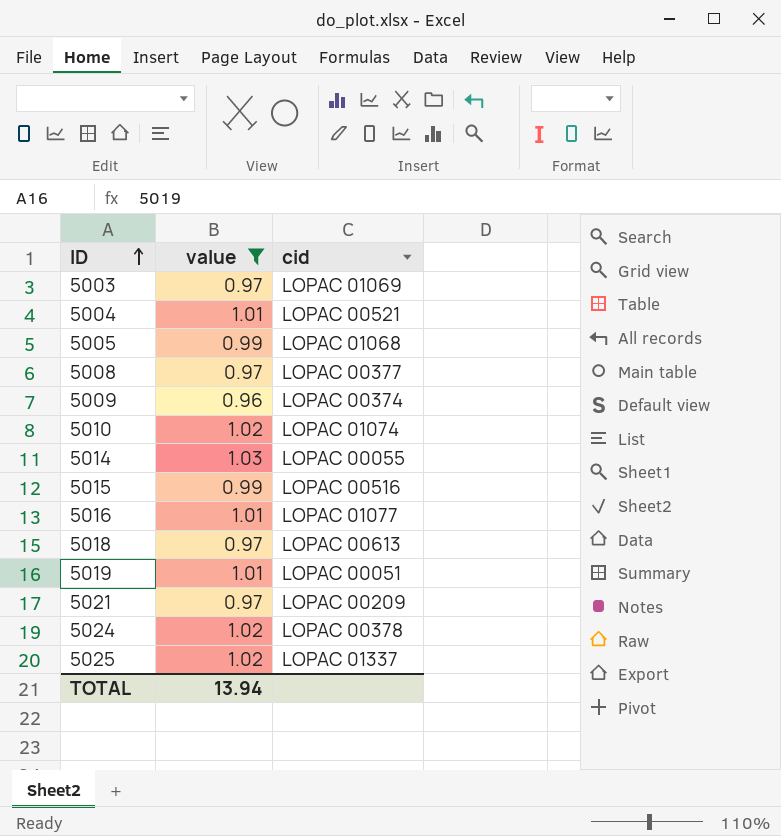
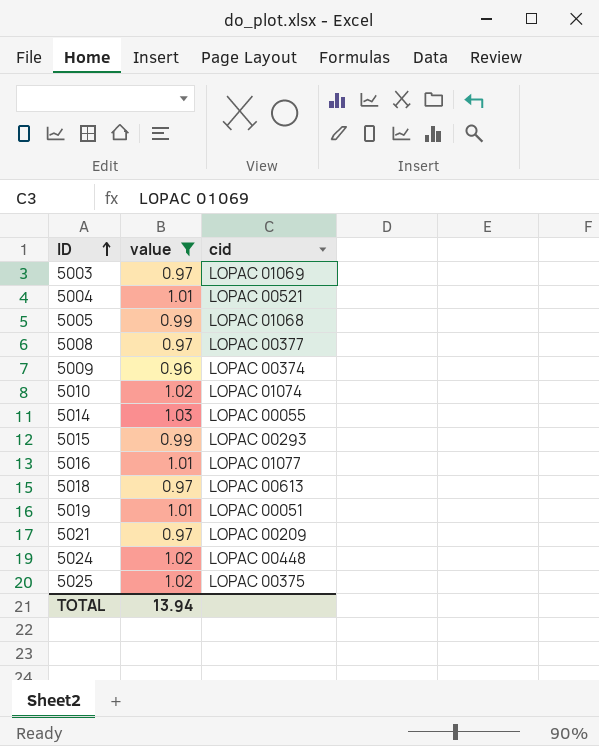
5015 | cid: LOPAC 00516 -> LOPAC 00293
5024 | cid: LOPAC 00378 -> LOPAC 00448
5025 | cid: LOPAC 01337 -> LOPAC 00375

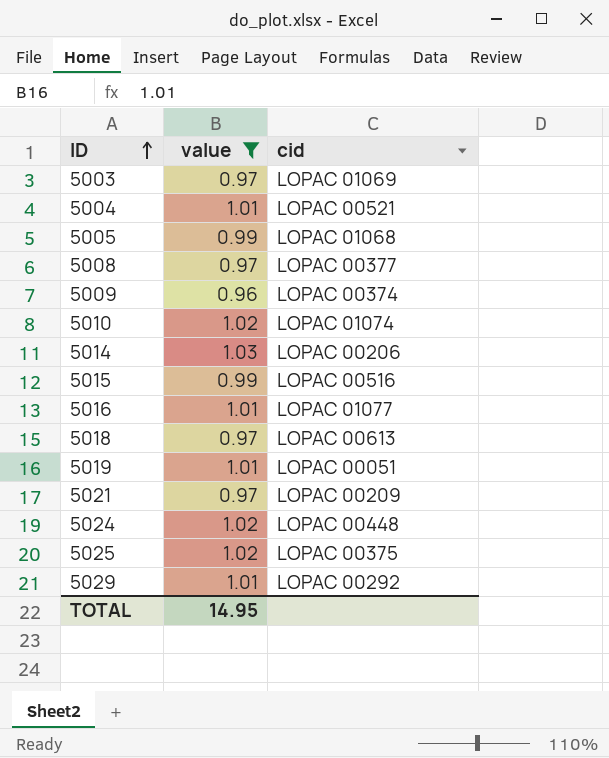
5014 | cid: LOPAC 00055 -> LOPAC 00206
5015 | cid: LOPAC 00293 -> LOPAC 00516
row 5029: none -> 1.01 | LOPAC 00292
TOTAL | value: 13.94 -> 14.95

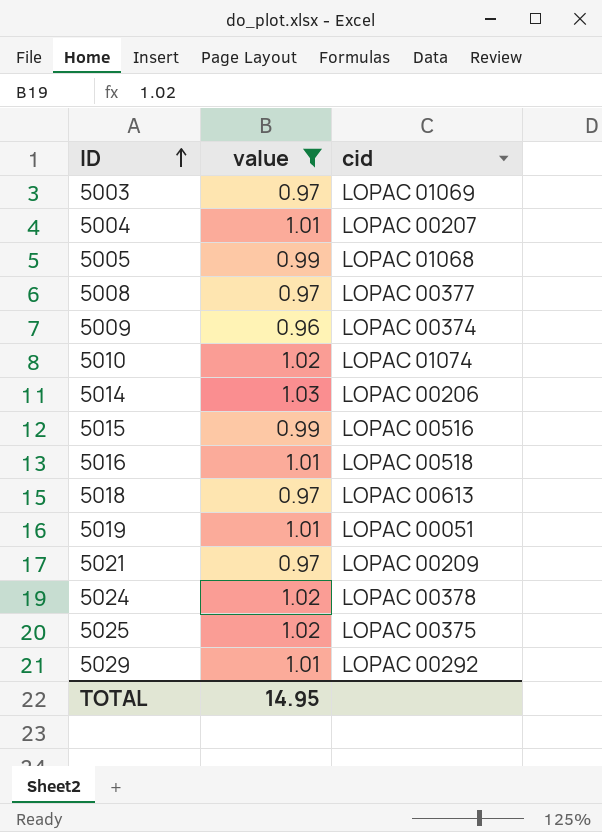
5004 | cid: LOPAC 00521 -> LOPAC 00207
5016 | cid: LOPAC 01077 -> LOPAC 00518
5024 | cid: LOPAC 00448 -> LOPAC 00378

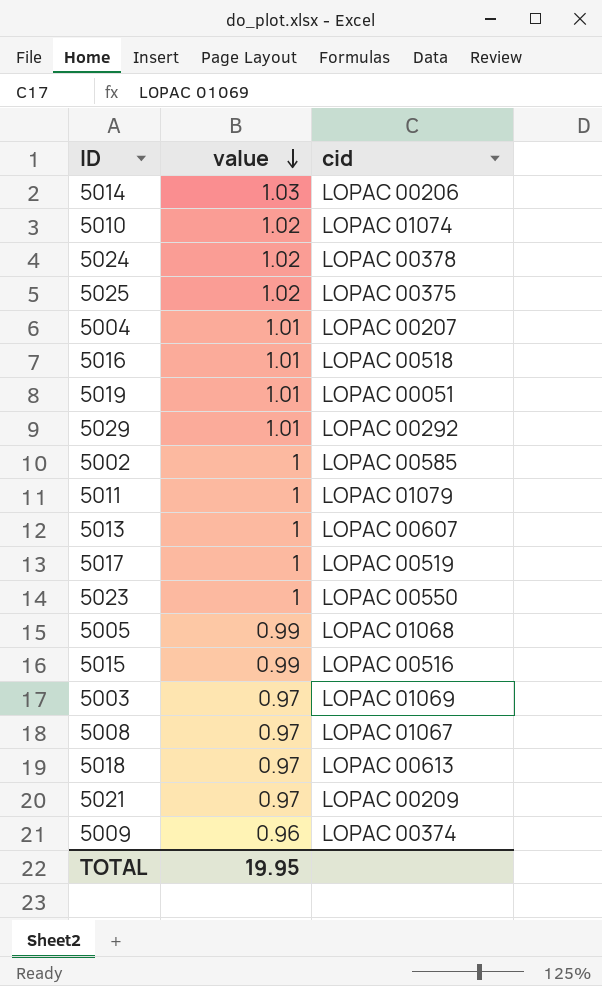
filter: value != 1 -> none
row order: ID ascending -> value descending
5008 | cid: LOPAC 00377 -> LOPAC 01067
TOTAL | value: 14.95 -> 19.95

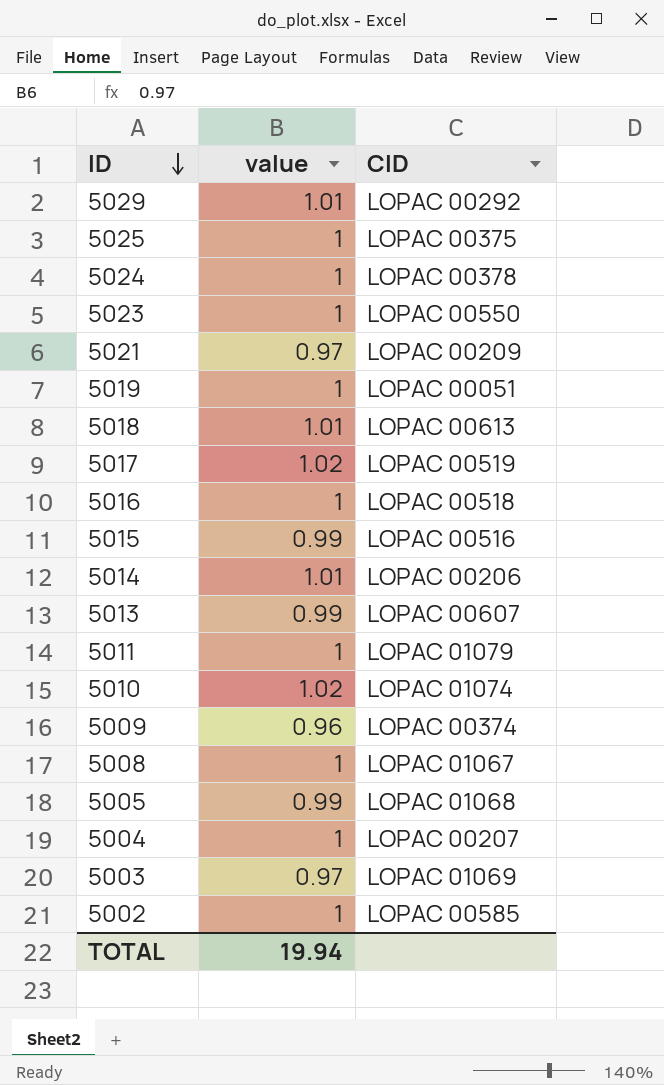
row order: value descending -> ID descending
column name: cid -> CID
5025 | value: 1.02 -> 1
5024 | value: 1.02 -> 1
5019 | value: 1.01 -> 1
5018 | value: 0.97 -> 1.01
5017 | value: 1 -> 1.02
5016 | value: 1.01 -> 1
5014 | value: 1.03 -> 1.01
5013 | value: 1 -> 0.99
5008 | value: 0.97 -> 1
5004 | value: 1.01 -> 1
TOTAL | value: 19.95 -> 19.94

